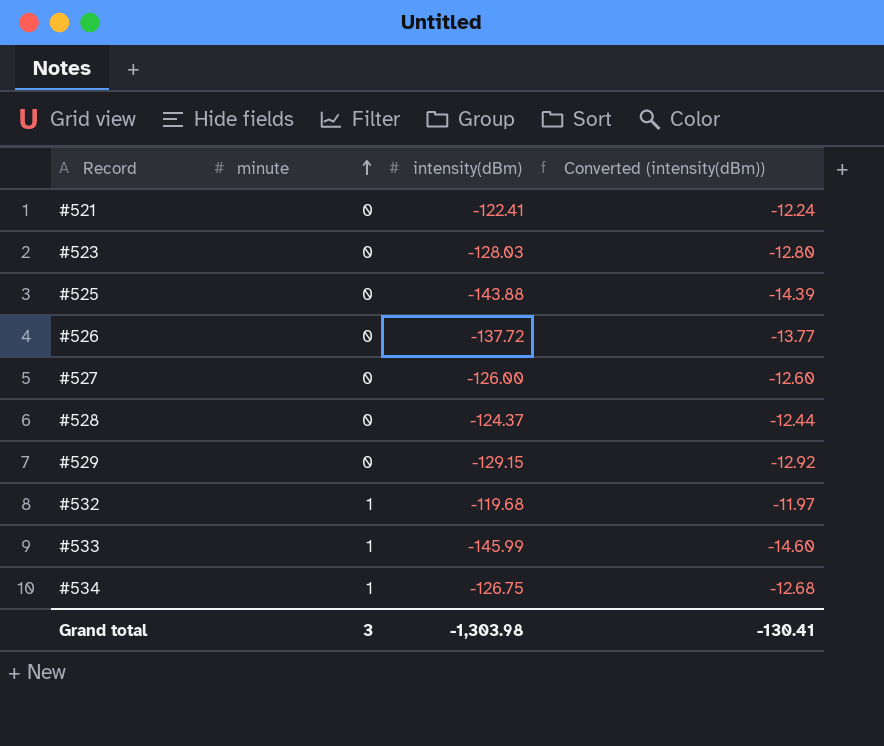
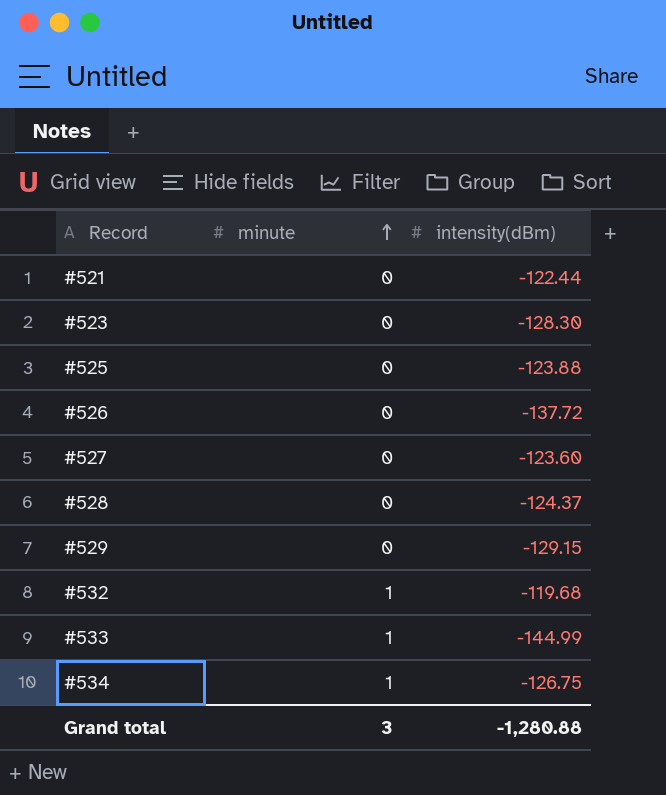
column Converted (intensity(dBm)) | formula: [intensity(dBm)] * 0.1 -> none
#521 | intensity(dBm): -122.41 -> -122.44
#523 | intensity(dBm): -128.03 -> -128.30
#525 | intensity(dBm): -143.88 -> -123.88
#527 | intensity(dBm): -126.00 -> -123.60
#533 | intensity(dBm): -145.99 -> -144.99
Grand total | intensity(dBm): -1,303.98 -> -1,280.88

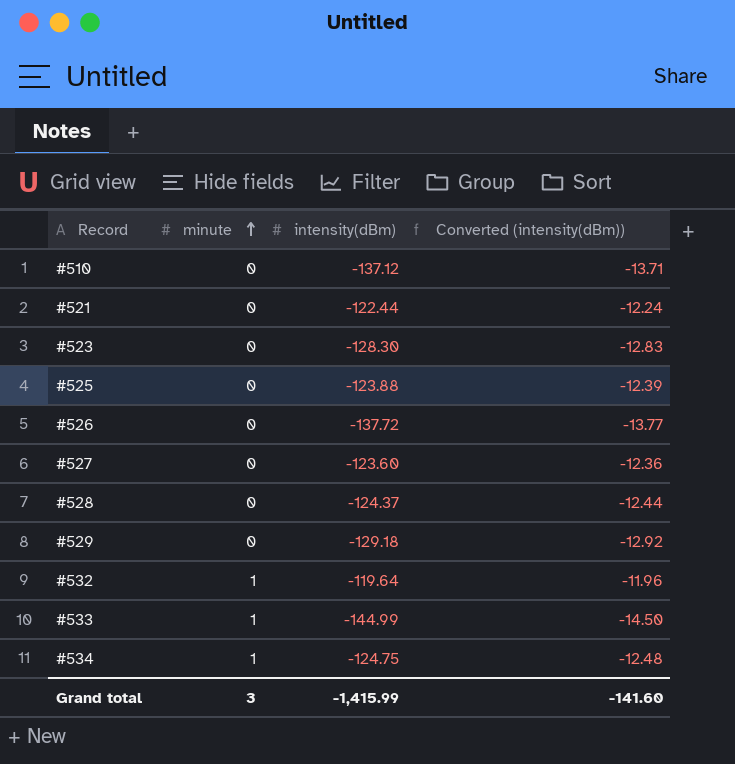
column Converted (intensity(dBm)) | formula: none -> [intensity(dBm)] * 0.1
row #510: none -> 0 | -137.12 | -13.71
#529 | intensity(dBm): -129.15 -> -129.18
#532 | intensity(dBm): -119.68 -> -119.64
#534 | intensity(dBm): -126.75 -> -124.75
Grand total | intensity(dBm): -1,280.88 -> -1,415.99

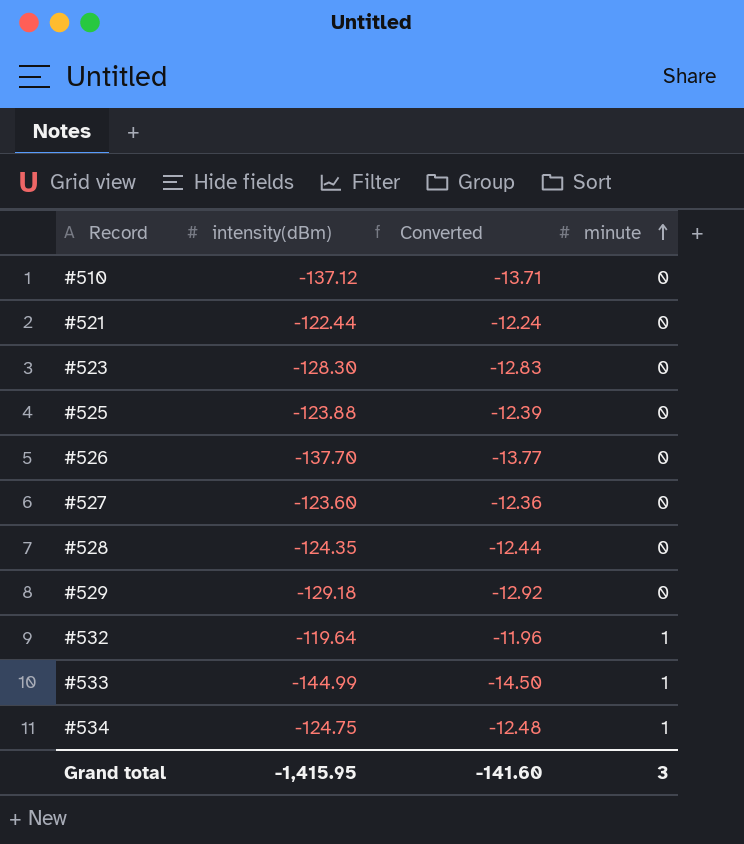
column name: Converted (intensity(dBm)) -> Converted
column minute | position: 2 -> 4
#526 | intensity(dBm): -137.72 -> -137.70
#528 | intensity(dBm): -124.37 -> -124.35
Grand total | intensity(dBm): -1,415.99 -> -1,415.95

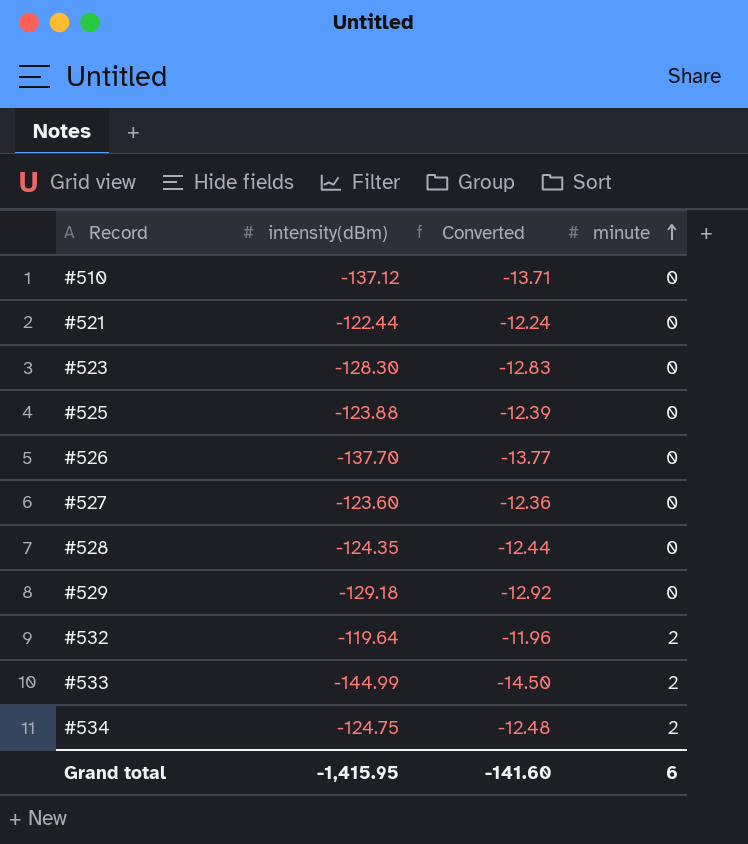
#532 | minute: 1 -> 2
#533 | minute: 1 -> 2
#534 | minute: 1 -> 2
Grand total | minute: 3 -> 6

